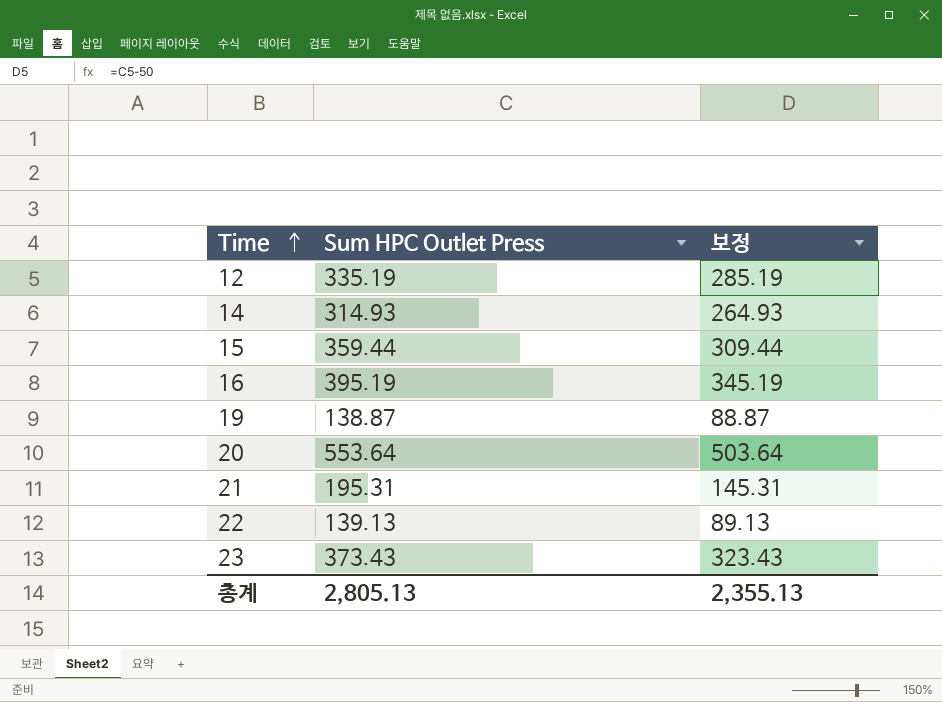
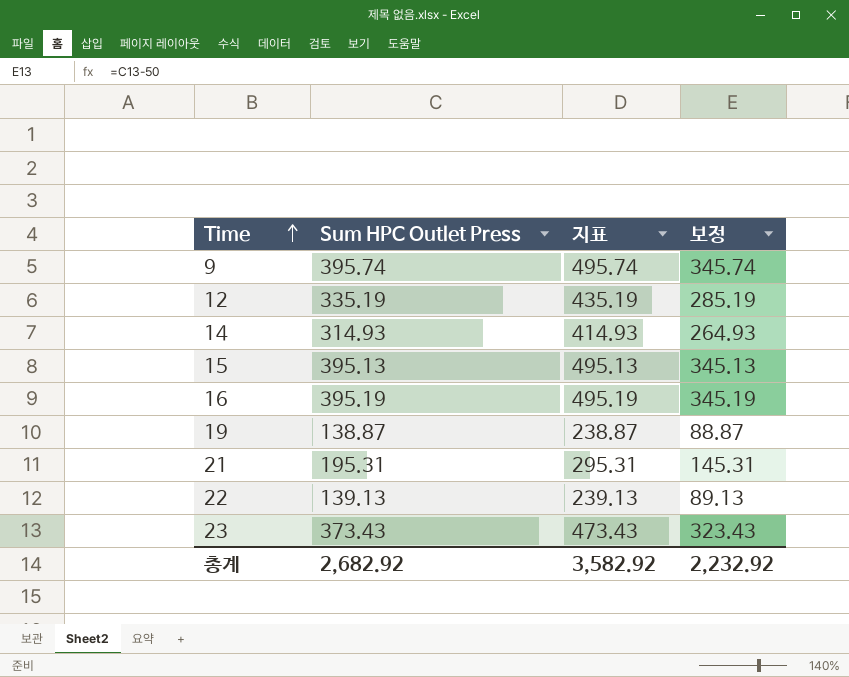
column 지표 | formula: none -> [Sum HPC Outlet Press] + 100
row 20: 553.64 | 503.64 -> none
row 9: none -> 395.74 | 495.74 | 345.74
15 | Sum HPC Outlet Press: 359.44 -> 395.13
15 | 보정: 309.44 -> 345.13
총계 | Sum HPC Outlet Press: 2,805.13 -> 2,682.92
총계 | 보정: 2,355.13 -> 2,232.92

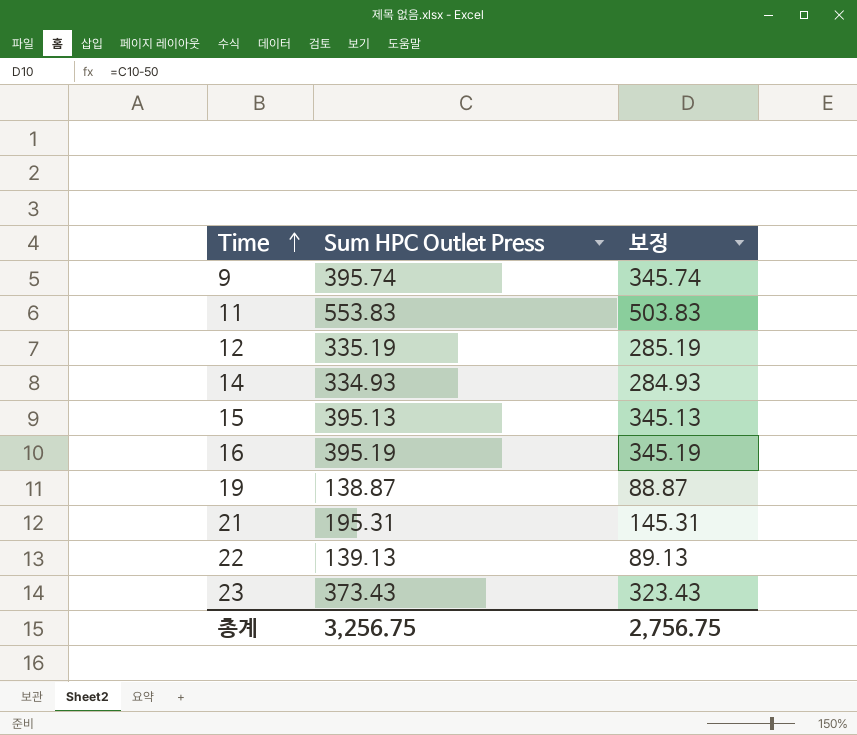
column 지표 | formula: [Sum HPC Outlet Press] + 100 -> none
row 11: none -> 553.83 | 503.83
14 | Sum HPC Outlet Press: 314.93 -> 334.93
14 | 보정: 264.93 -> 284.93
총계 | Sum HPC Outlet Press: 2,682.92 -> 3,256.75
총계 | 보정: 2,232.92 -> 2,756.75

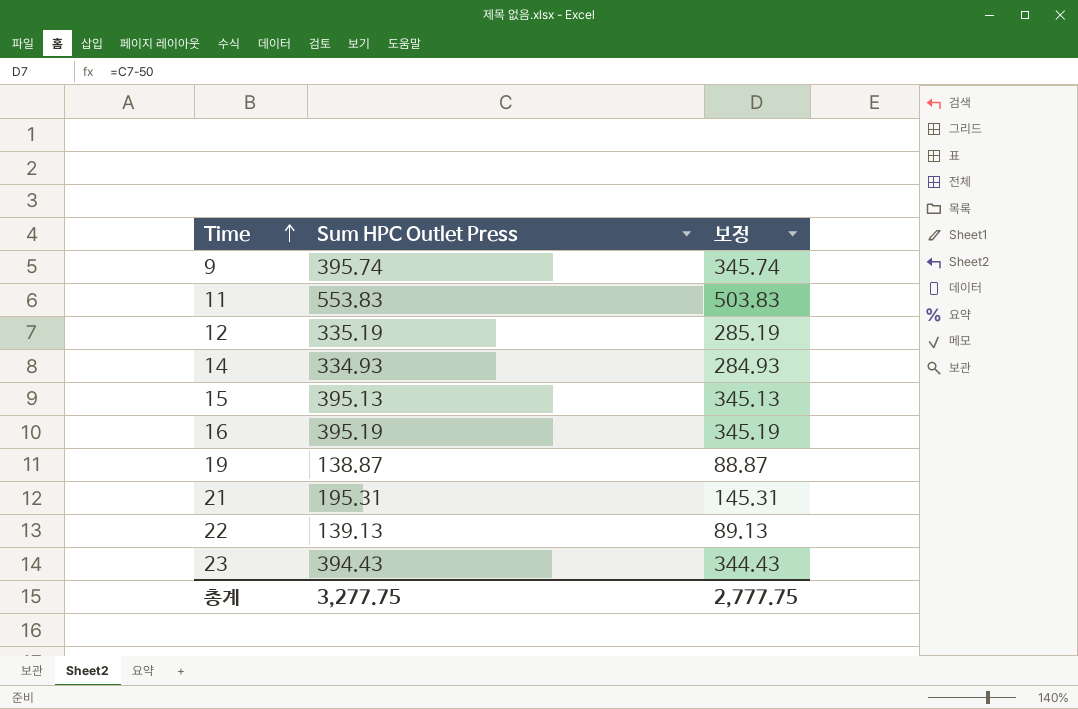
23 | Sum HPC Outlet Press: 373.43 -> 394.43
23 | 보정: 323.43 -> 344.43
총계 | Sum HPC Outlet Press: 3,256.75 -> 3,277.75
총계 | 보정: 2,756.75 -> 2,777.75

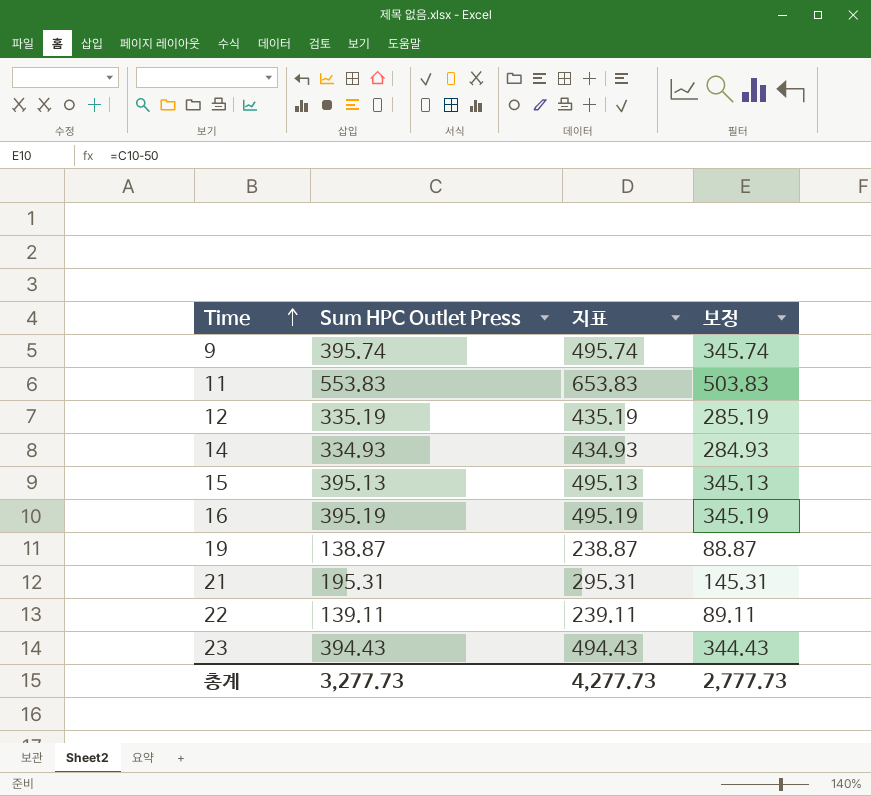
column 지표 | formula: none -> [Sum HPC Outlet Press] + 100
22 | Sum HPC Outlet Press: 139.13 -> 139.11
22 | 보정: 89.13 -> 89.11
총계 | Sum HPC Outlet Press: 3,277.75 -> 3,277.73
총계 | 보정: 2,777.75 -> 2,777.73

